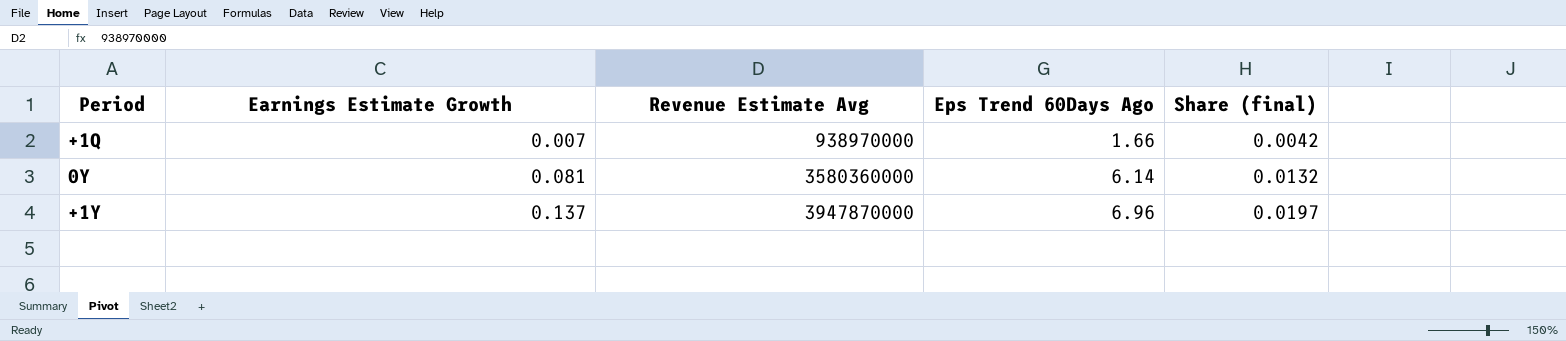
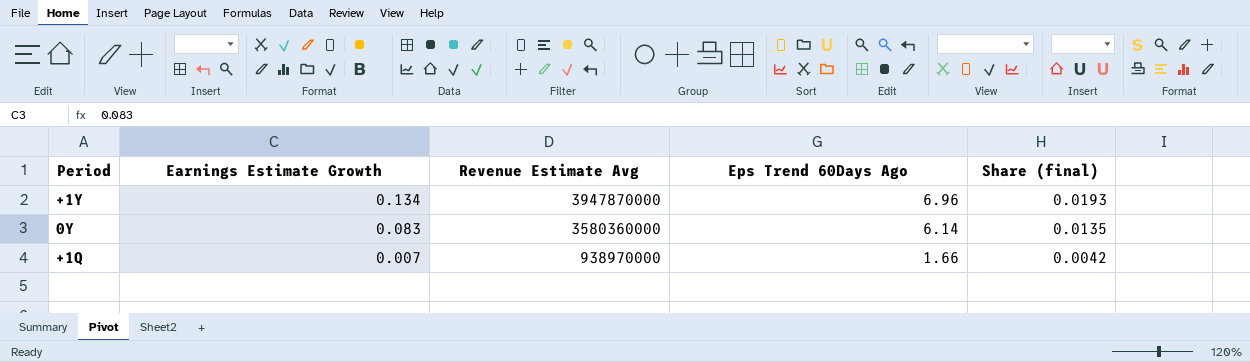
row order: Earnings Estimate Growth ascending -> Earnings Estimate Growth descending
+1Y | Earnings Estimate Growth: 0.137 -> 0.134
+1Y | Share (final): 0.0197 -> 0.0193
0Y | Earnings Estimate Growth: 0.081 -> 0.083
0Y | Share (final): 0.0132 -> 0.0135

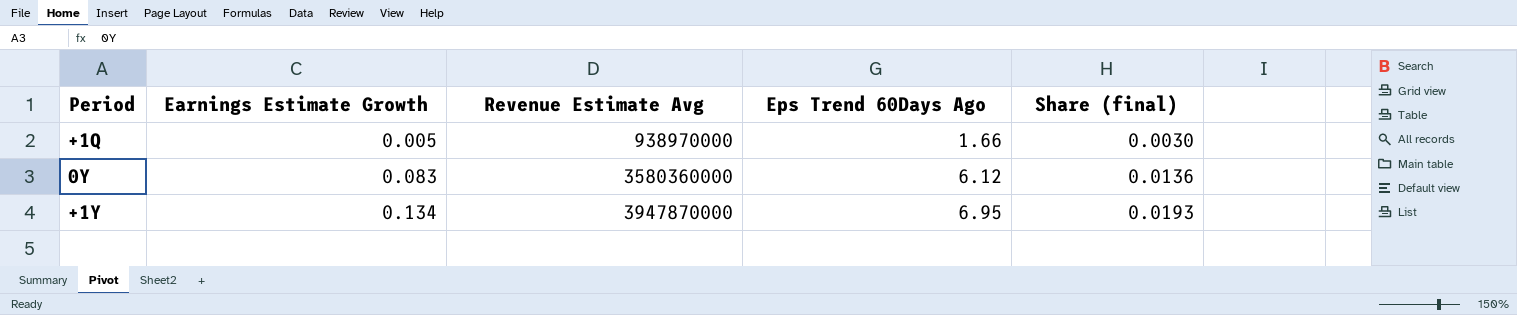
row order: Earnings Estimate Growth descending -> Earnings Estimate Growth ascending
+1Q | Earnings Estimate Growth: 0.007 -> 0.005
+1Q | Share (final): 0.0042 -> 0.0030
0Y | Eps Trend 60Days Ago: 6.14 -> 6.12
0Y | Share (final): 0.0135 -> 0.0136
+1Y | Eps Trend 60Days Ago: 6.96 -> 6.95

